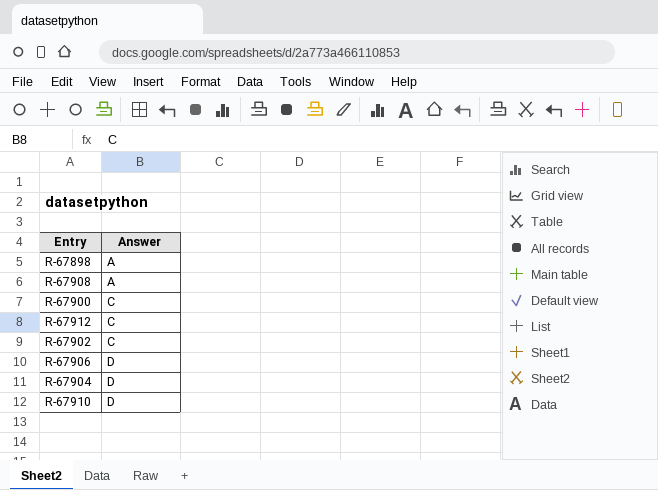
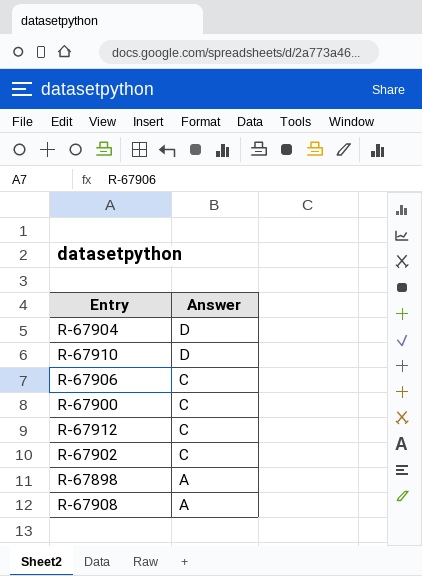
row order: Answer ascending -> Answer descending
R-67906 | Answer: D -> C

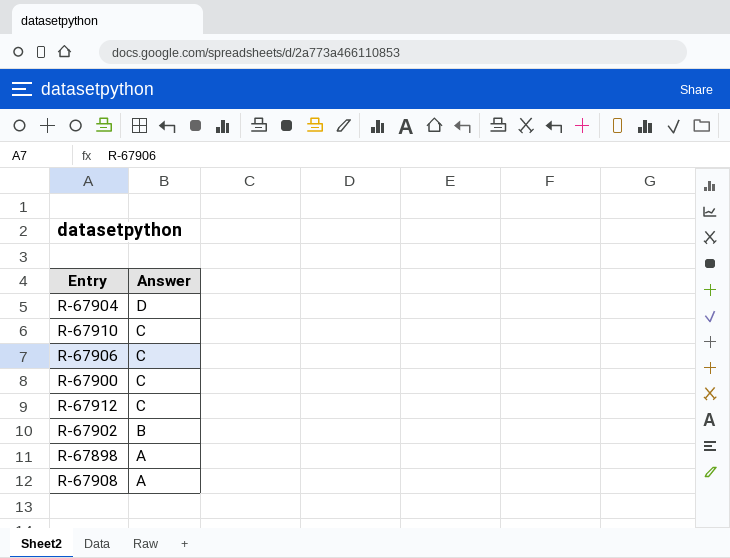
R-67910 | Answer: D -> C
R-67902 | Answer: C -> B

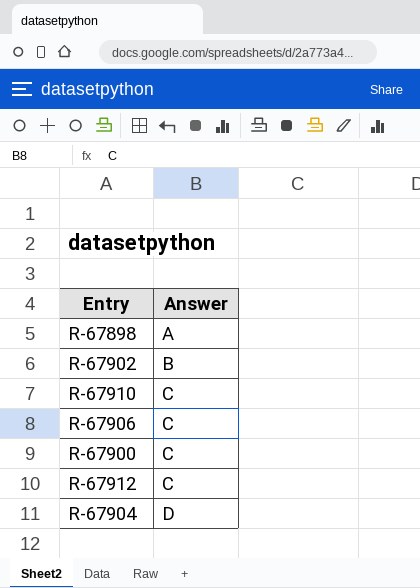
row order: Answer descending -> Answer ascending
row R-67908: A -> none

